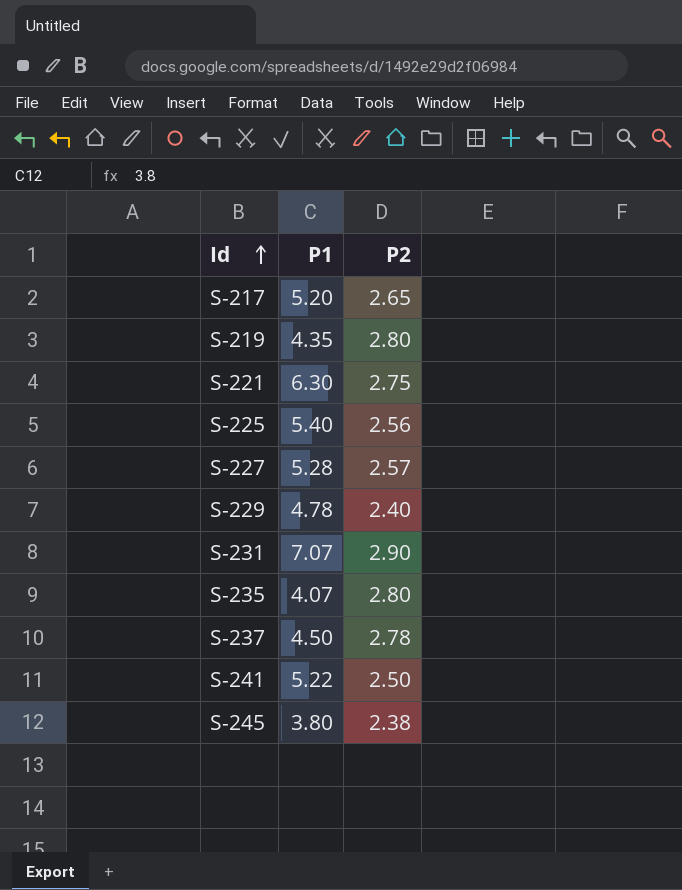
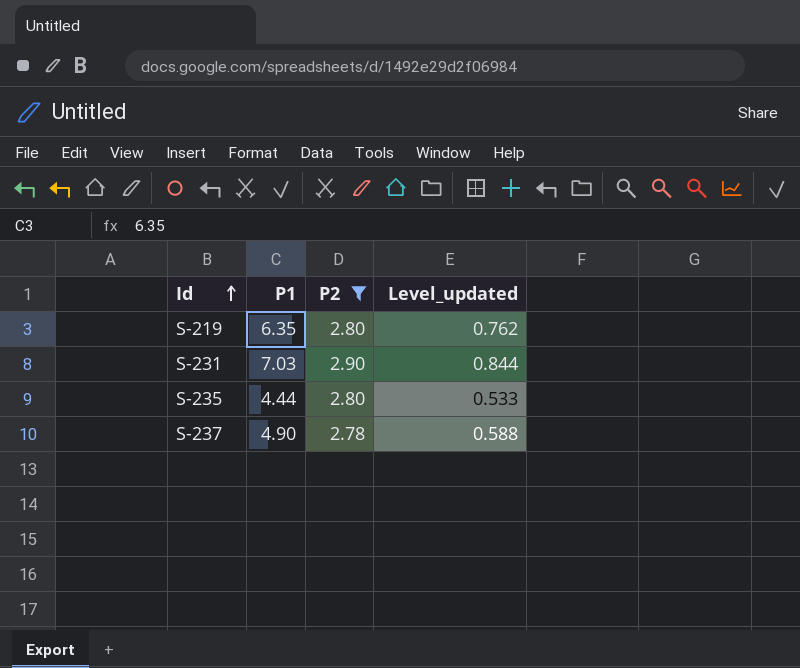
filter: none -> P2 >= 2.78
column Level_updated | formula: none -> [P1] * 0.12
S-219 | P1: 4.35 -> 6.35
S-231 | P1: 7.07 -> 7.03
S-235 | P1: 4.07 -> 4.44
S-237 | P1: 4.50 -> 4.90

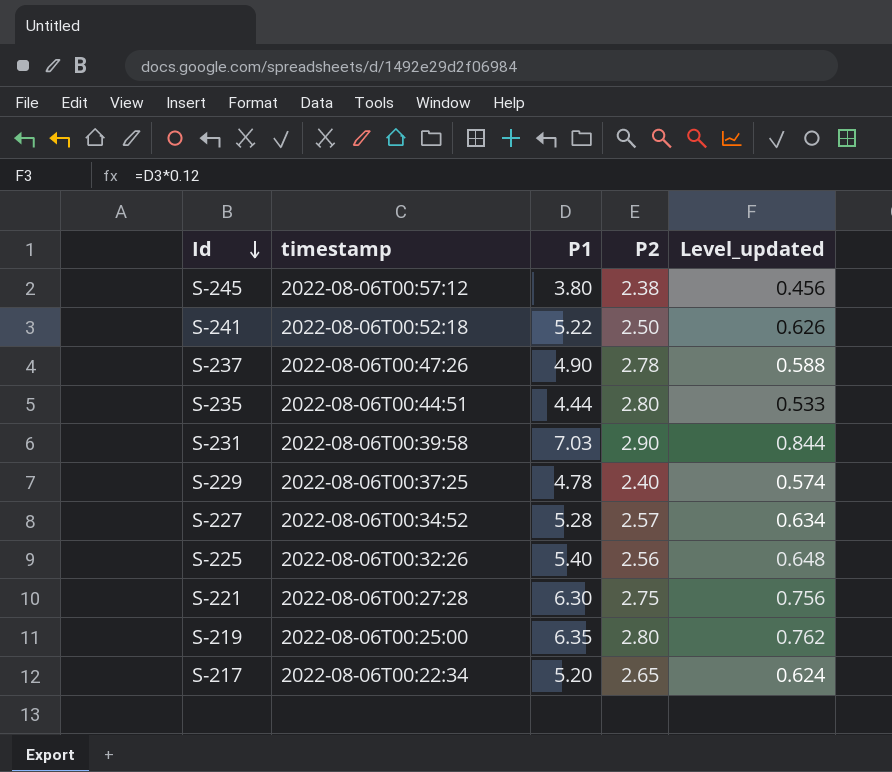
filter: P2 >= 2.78 -> none
row order: Id ascending -> Id descending
column timestamp | position: none -> 2

